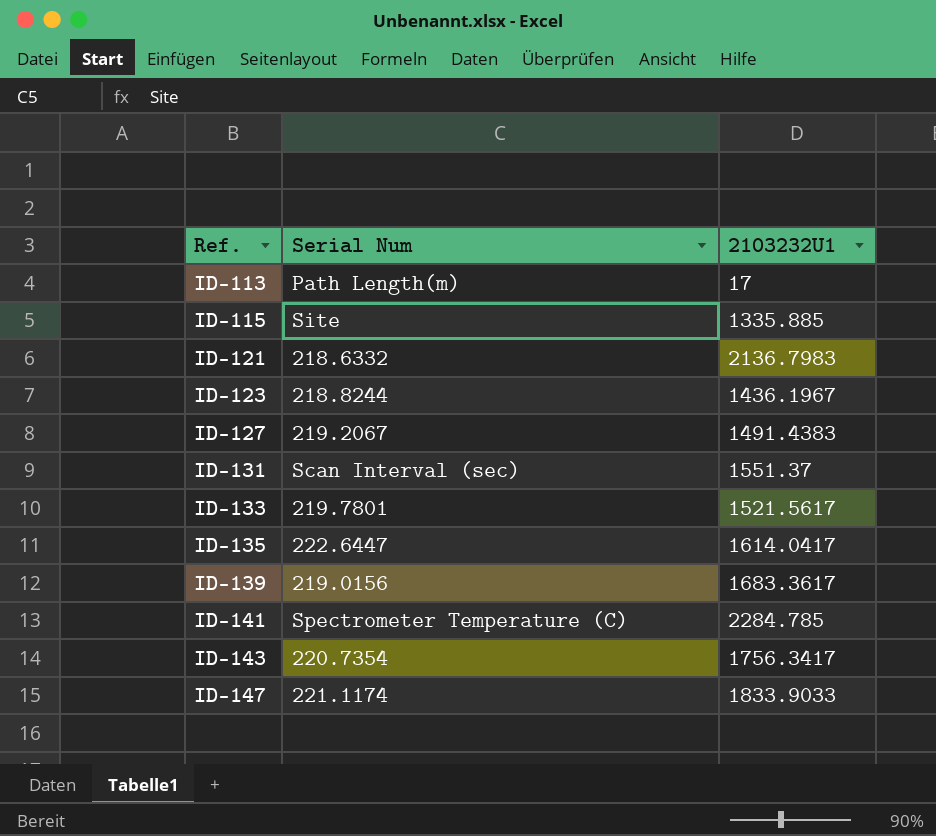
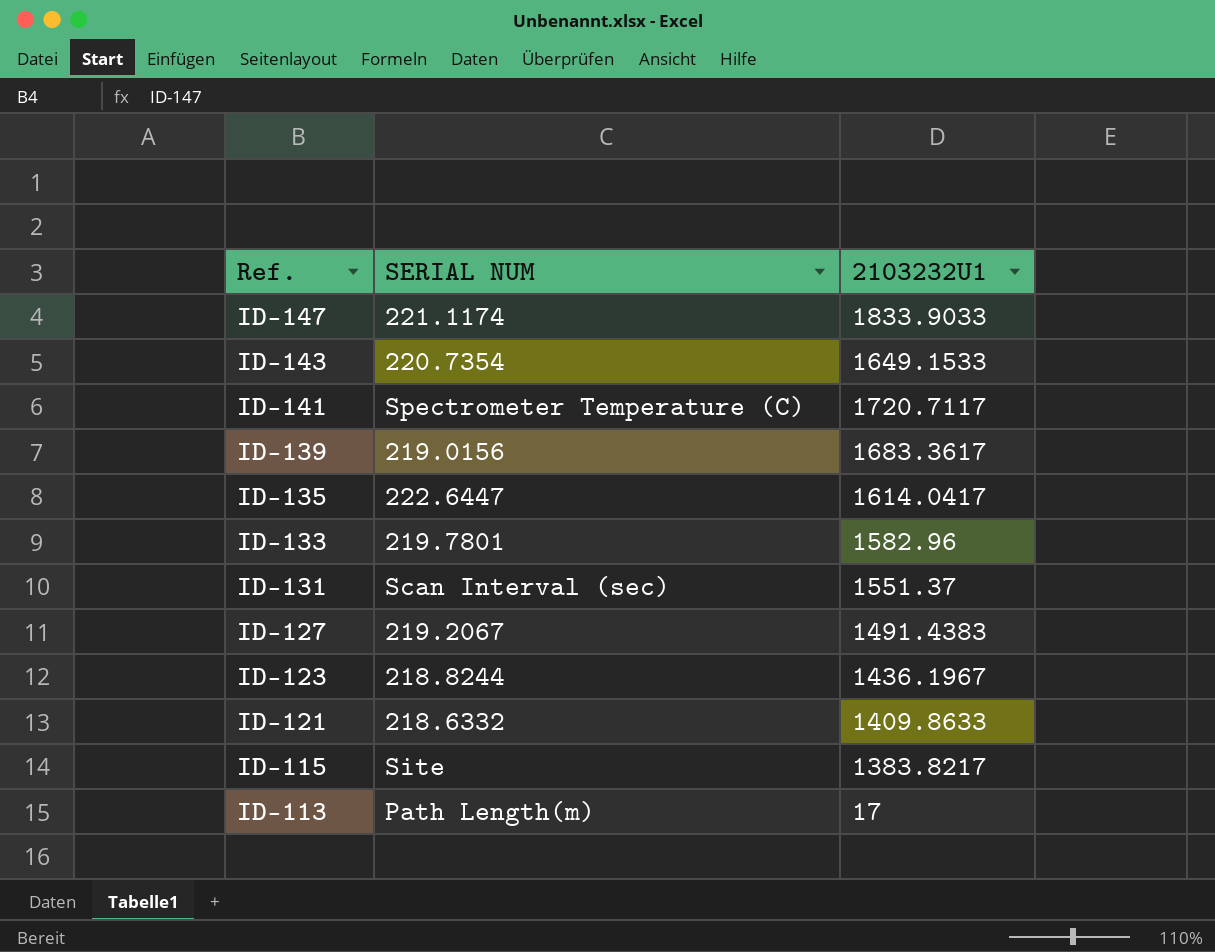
row order: Ref. ascending -> Ref. descending
column name: Serial Num -> SERIAL NUM
ID-143 | 2103232U1: 1756.3417 -> 1649.1533
ID-141 | 2103232U1: 2284.785 -> 1720.7117
ID-133 | 2103232U1: 1521.5617 -> 1582.96
ID-121 | 2103232U1: 2136.7983 -> 1409.8633
ID-115 | 2103232U1: 1335.885 -> 1383.8217

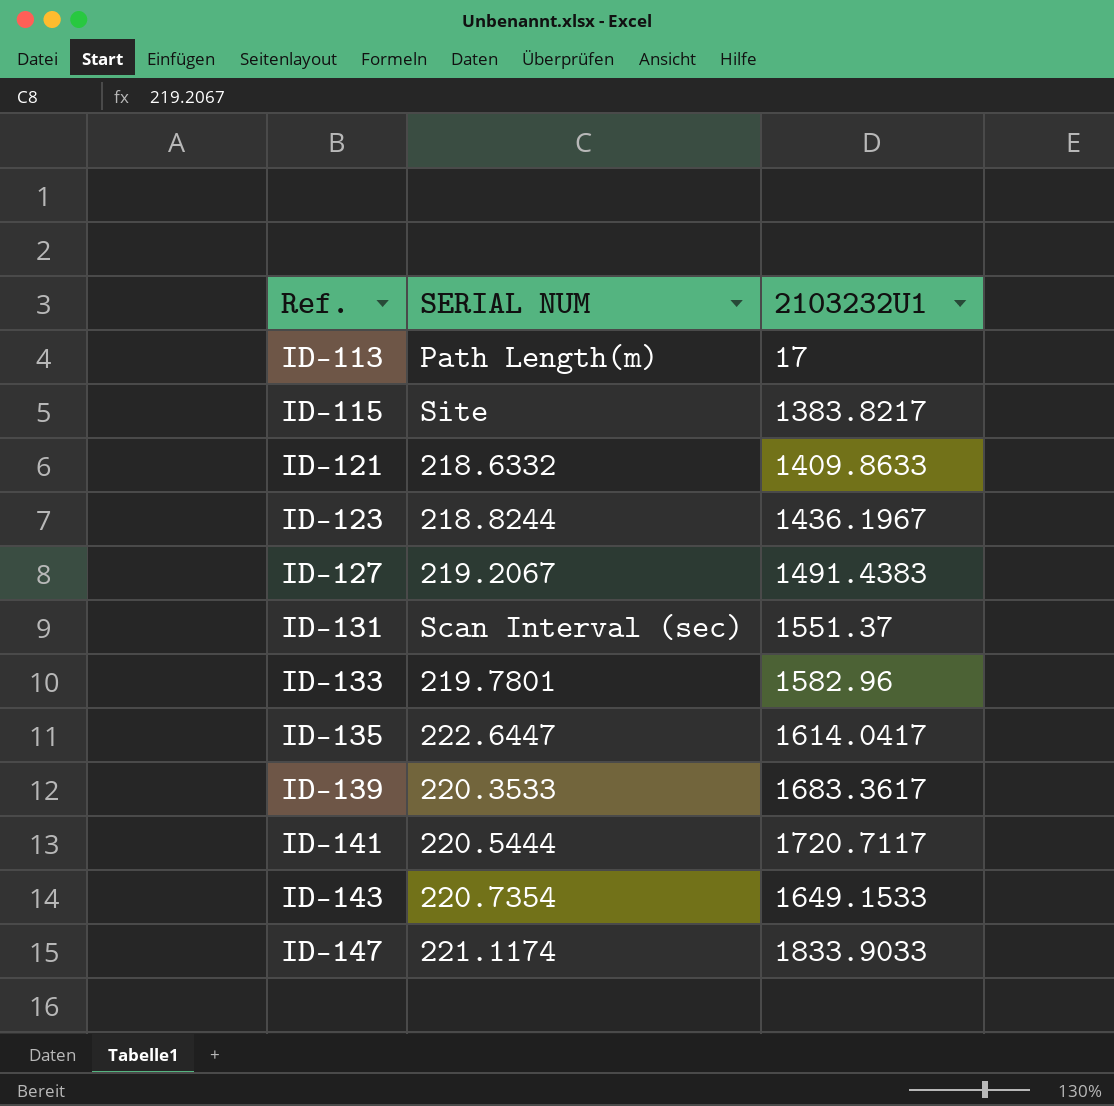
row order: Ref. descending -> Ref. ascending
ID-139 | SERIAL NUM: 219.0156 -> 220.3533
ID-141 | SERIAL NUM: Spectrometer Temperature (C) -> 220.5444

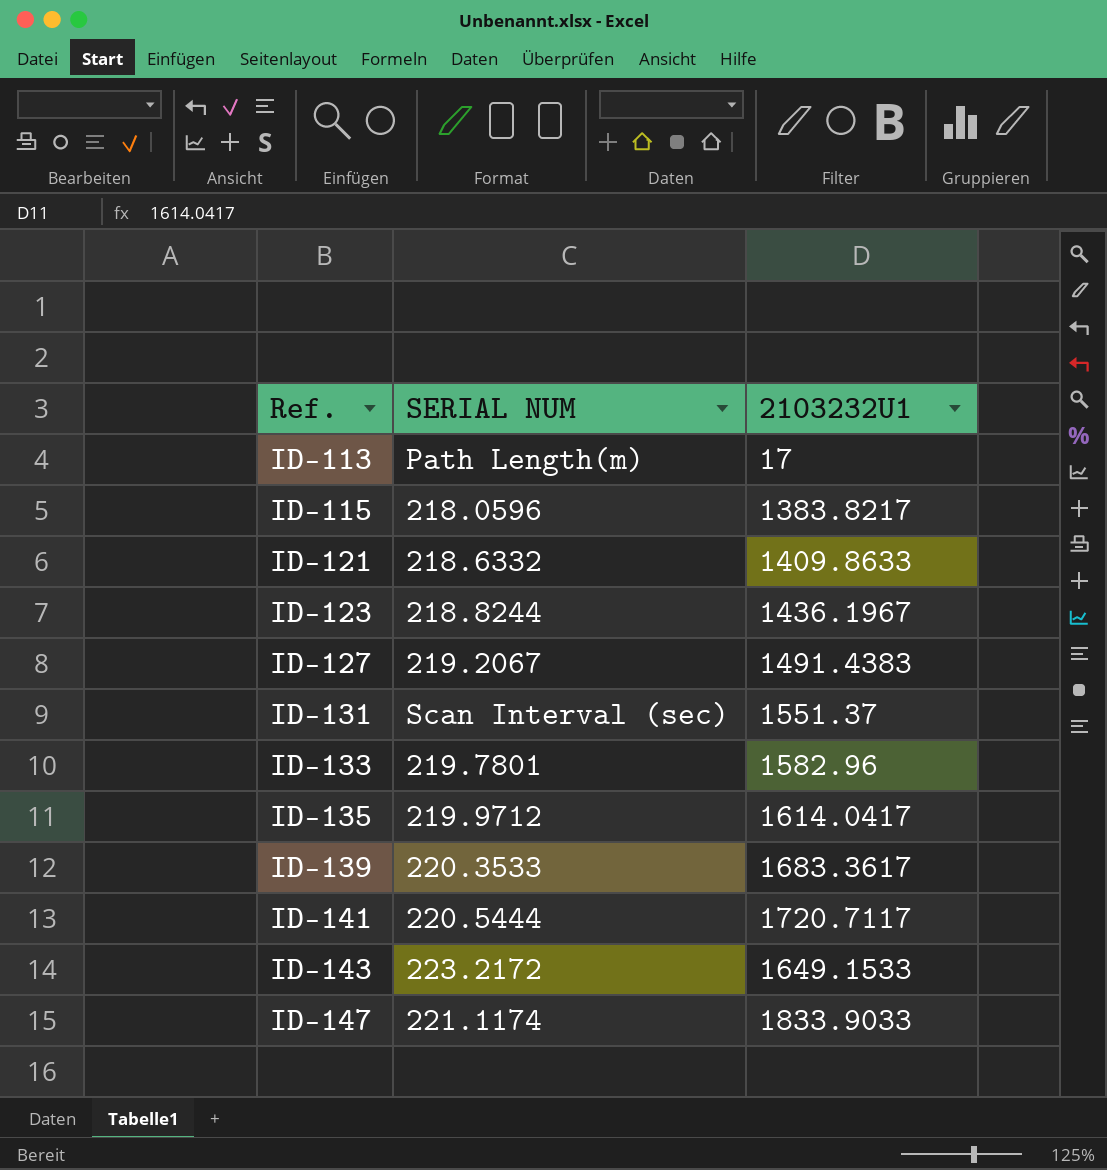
ID-115 | SERIAL NUM: Site -> 218.0596
ID-135 | SERIAL NUM: 222.6447 -> 219.9712
ID-143 | SERIAL NUM: 220.7354 -> 223.2172

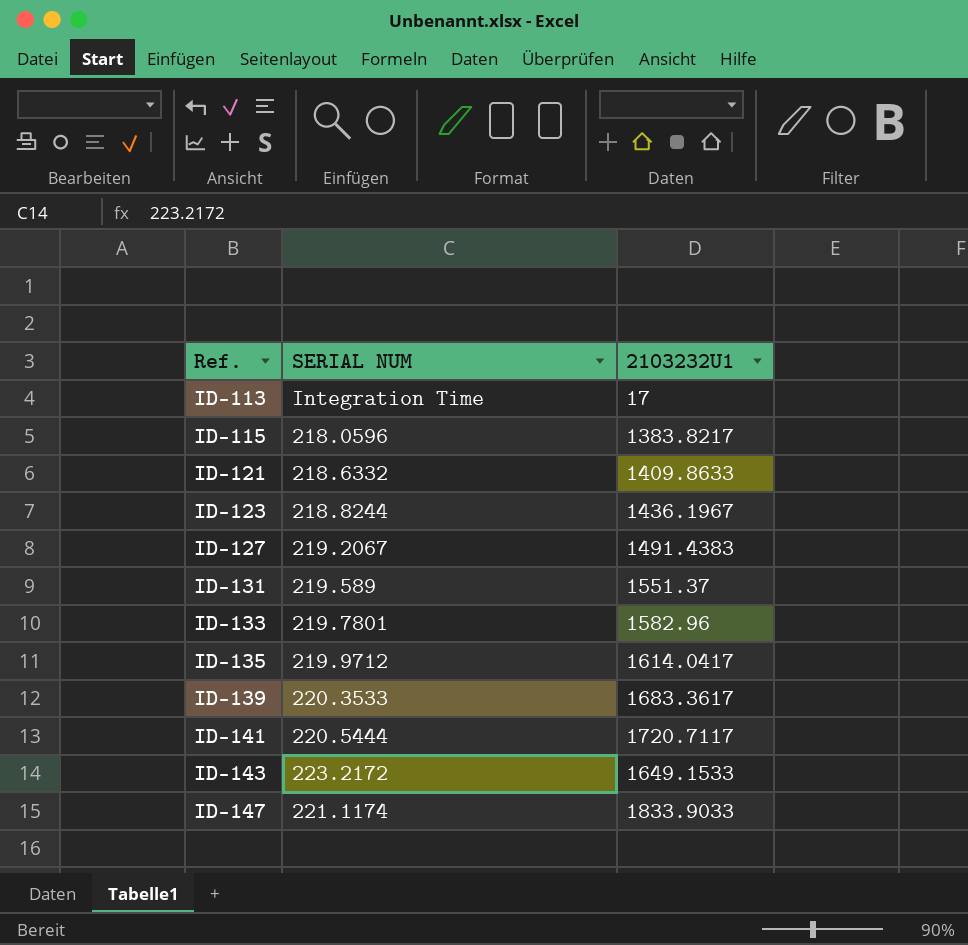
ID-113 | SERIAL NUM: Path Length(m) -> Integration Time
ID-131 | SERIAL NUM: Scan Interval (sec) -> 219.589

